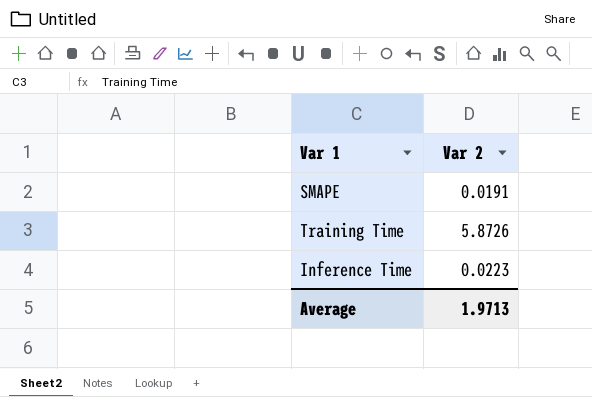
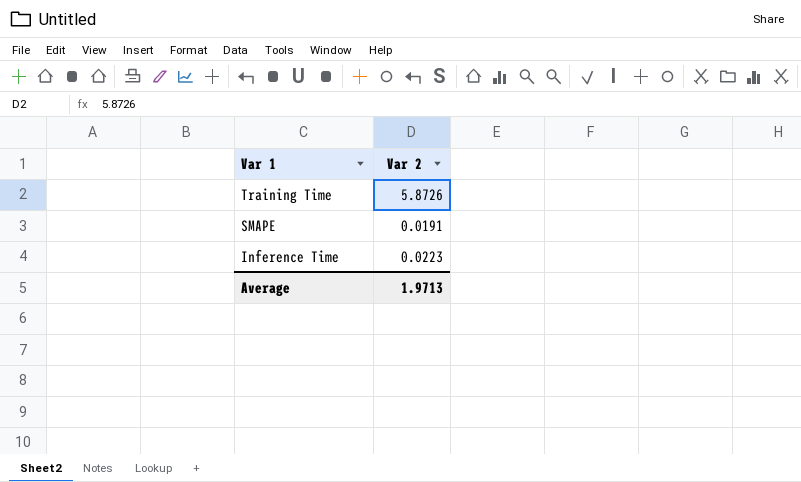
row order: none -> Var 1 descending

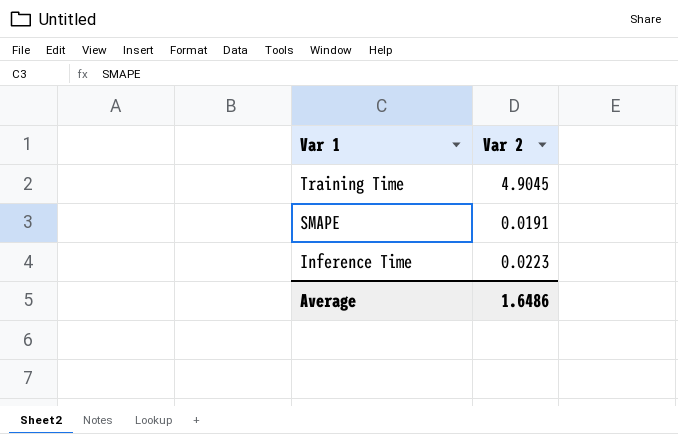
Training Time | Var 2: 5.8726 -> 4.9045
Average | Var 2: 1.9713 -> 1.6486

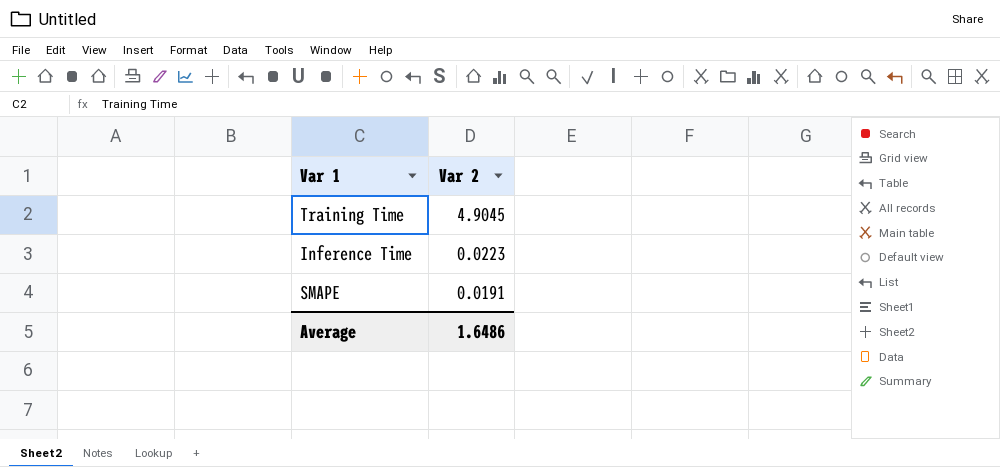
row order: Var 1 descending -> Var 2 descending

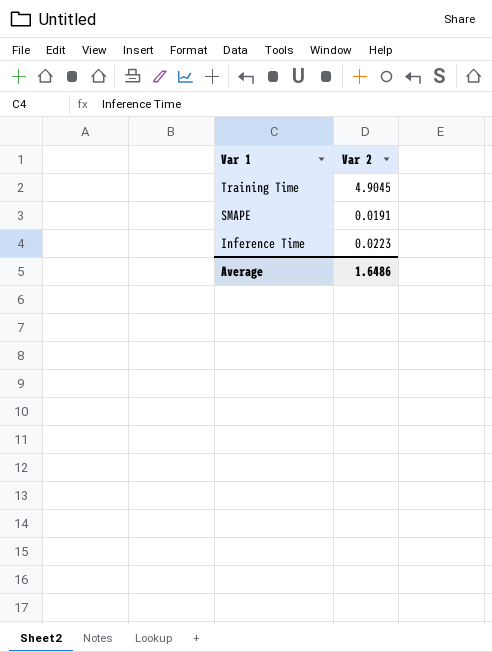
row order: Var 2 descending -> Var 1 descending

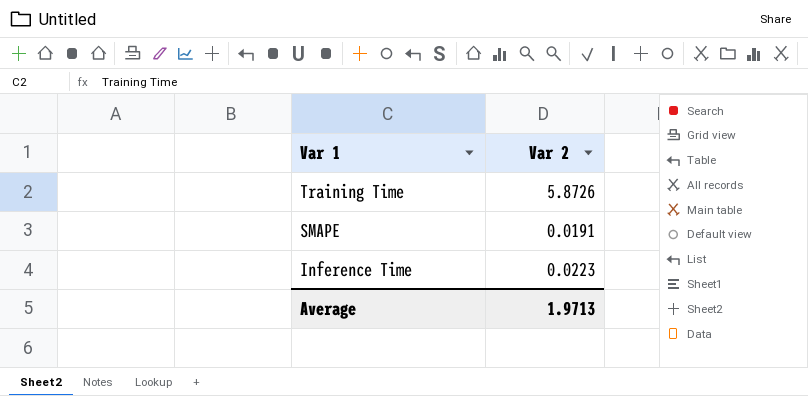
Training Time | Var 2: 4.9045 -> 5.8726
Average | Var 2: 1.6486 -> 1.9713

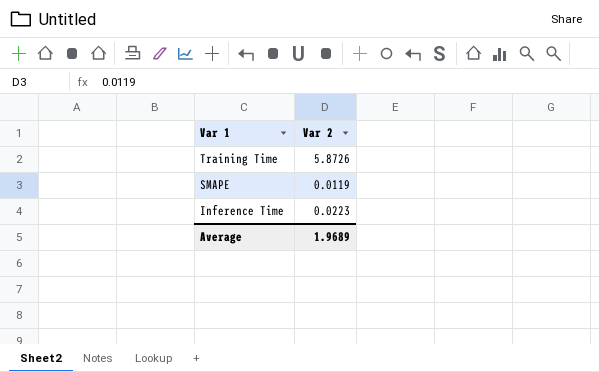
SMAPE | Var 2: 0.0191 -> 0.0119
Average | Var 2: 1.9713 -> 1.9689

